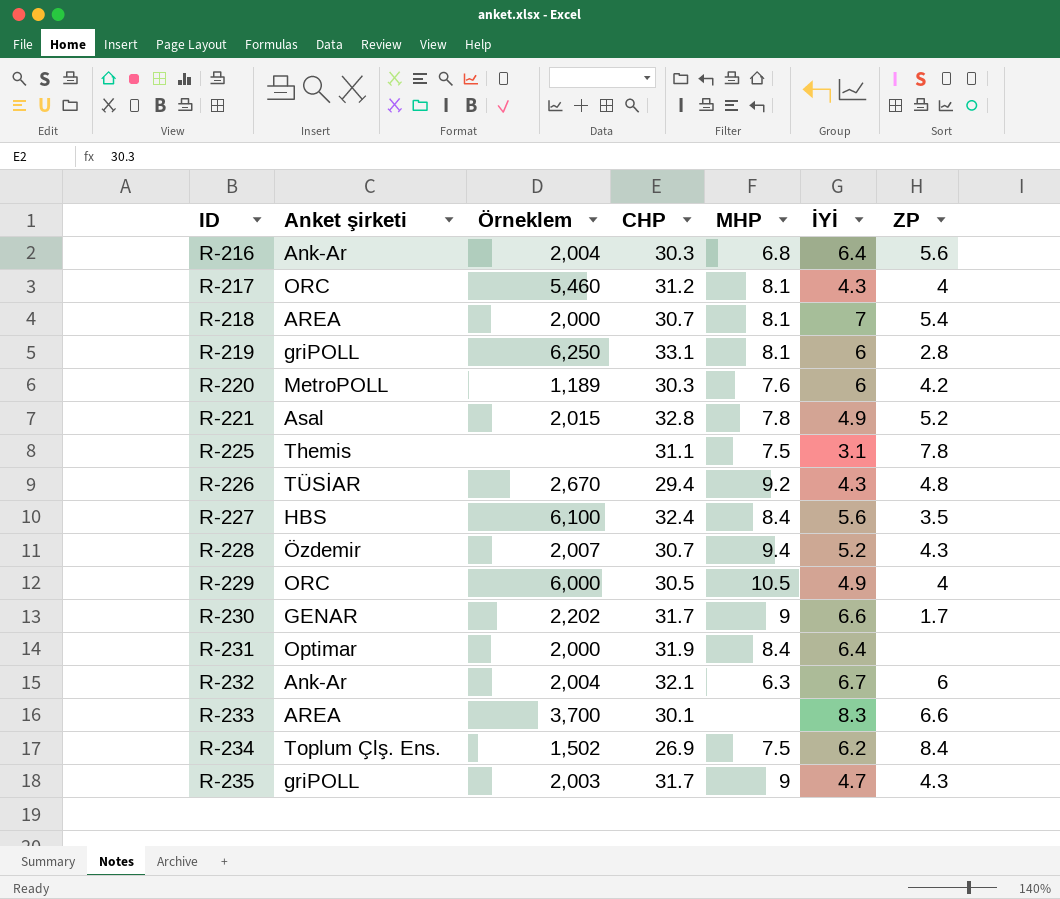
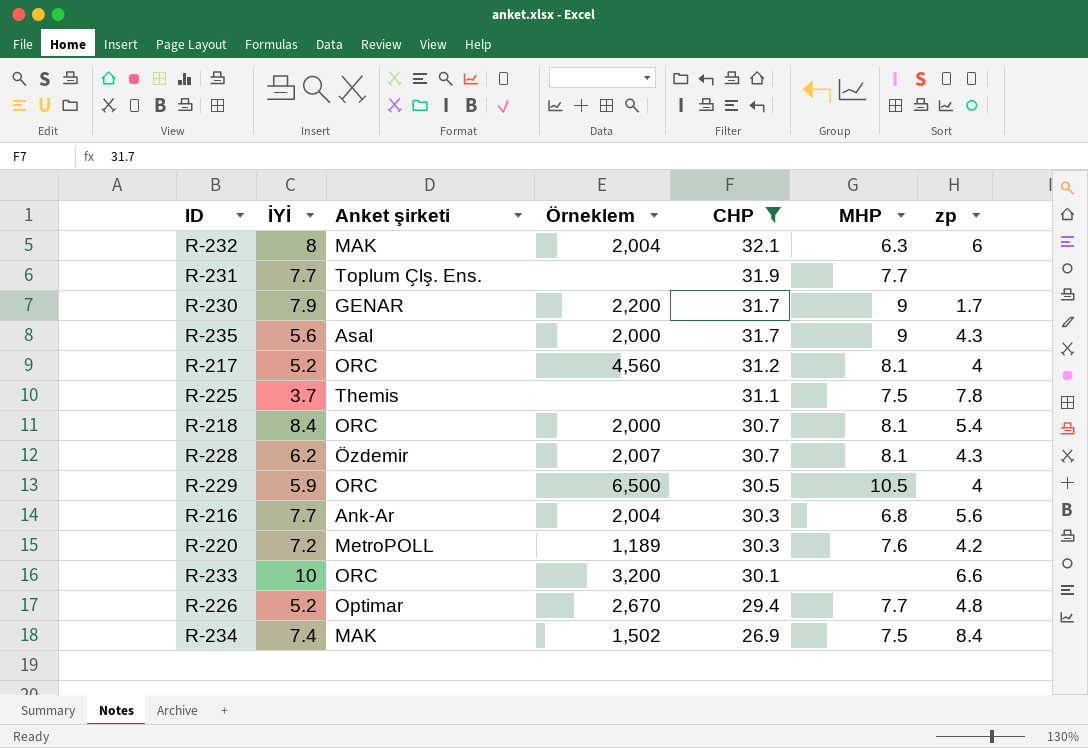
filter: none -> CHP <= 32.1
row order: ID ascending -> CHP descending
column İYİ | position: 6 -> 2
column name: ZP -> zp
R-232 | İYİ: 6.7 -> 8
R-232 | Anket şirketi: Ank-Ar -> MAK
R-231 | İYİ: 6.4 -> 7.7
R-231 | Anket şirketi: Optimar -> Toplum Çlş. Ens.
R-231 | Örneklem: 2,000 -> none
R-231 | MHP: 8.4 -> 7.7
R-230 | İYİ: 6.6 -> 7.9
R-230 | Örneklem: 2,202 -> 2,200
R-235 | İYİ: 4.7 -> 5.6
R-235 | Anket şirketi: griPOLL -> Asal
R-235 | Örneklem: 2,003 -> 2,000
R-217 | İYİ: 4.3 -> 5.2
R-217 | Örneklem: 5,460 -> 4,560
R-225 | İYİ: 3.1 -> 3.7
R-218 | İYİ: 7 -> 8.4
R-218 | Anket şirketi: AREA -> ORC
R-228 | İYİ: 5.2 -> 6.2
R-228 | MHP: 9.4 -> 8.1
R-229 | İYİ: 4.9 -> 5.9
R-229 | Örneklem: 6,000 -> 6,500
R-216 | İYİ: 6.4 -> 7.7
R-220 | İYİ: 6 -> 7.2
R-233 | İYİ: 8.3 -> 10
R-233 | Anket şirketi: AREA -> ORC
R-233 | Örneklem: 3,700 -> 3,200
R-226 | İYİ: 4.3 -> 5.2
R-226 | Anket şirketi: TÜSİAR -> Optimar
R-226 | MHP: 9.2 -> 7.7
R-234 | İYİ: 6.2 -> 7.4
R-234 | Anket şirketi: Toplum Çlş. Ens. -> MAK

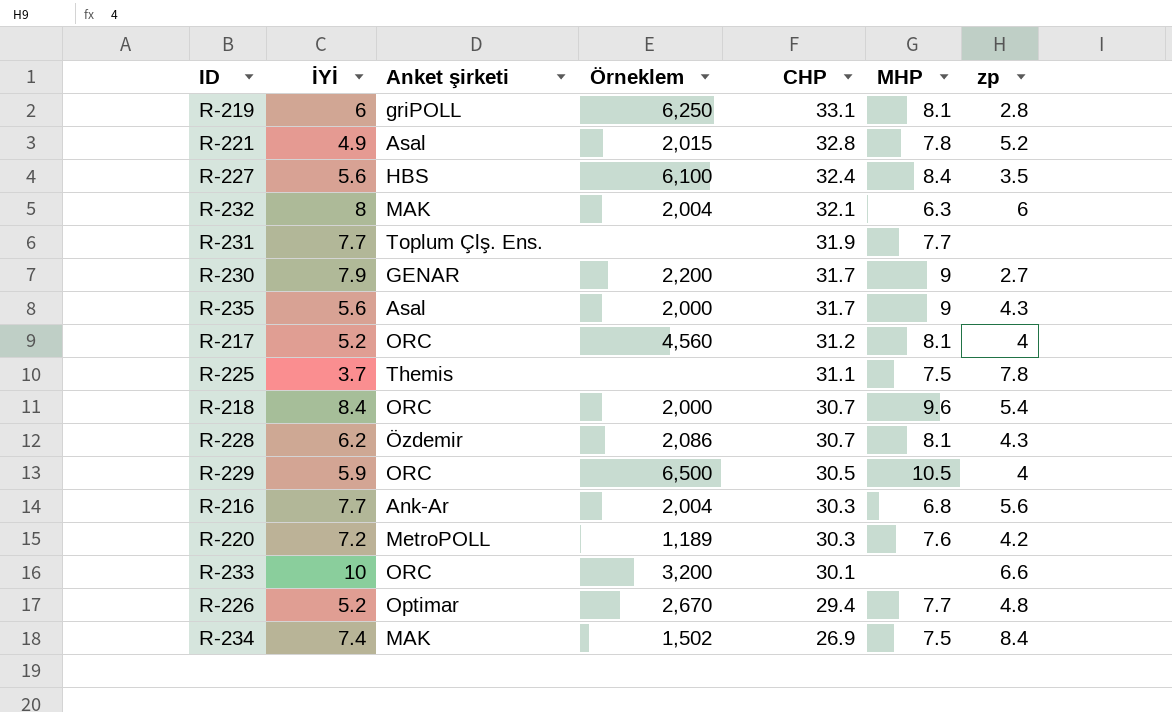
filter: CHP <= 32.1 -> none
R-230 | zp: 1.7 -> 2.7
R-218 | MHP: 8.1 -> 9.6
R-228 | Örneklem: 2,007 -> 2,086

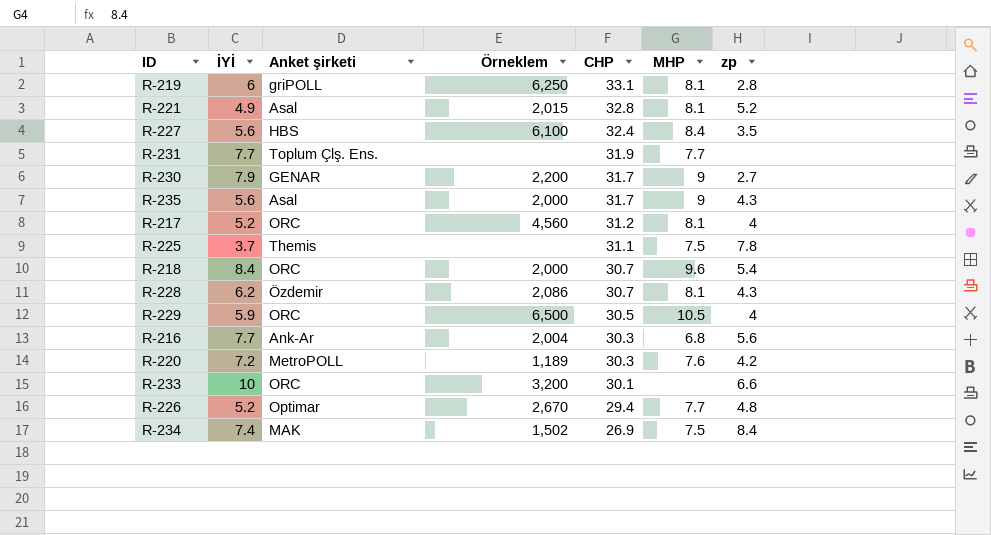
row R-232: 8 | MAK | 2,004 | 32.1 | 6.3 | 6 -> none
R-221 | MHP: 7.8 -> 8.1

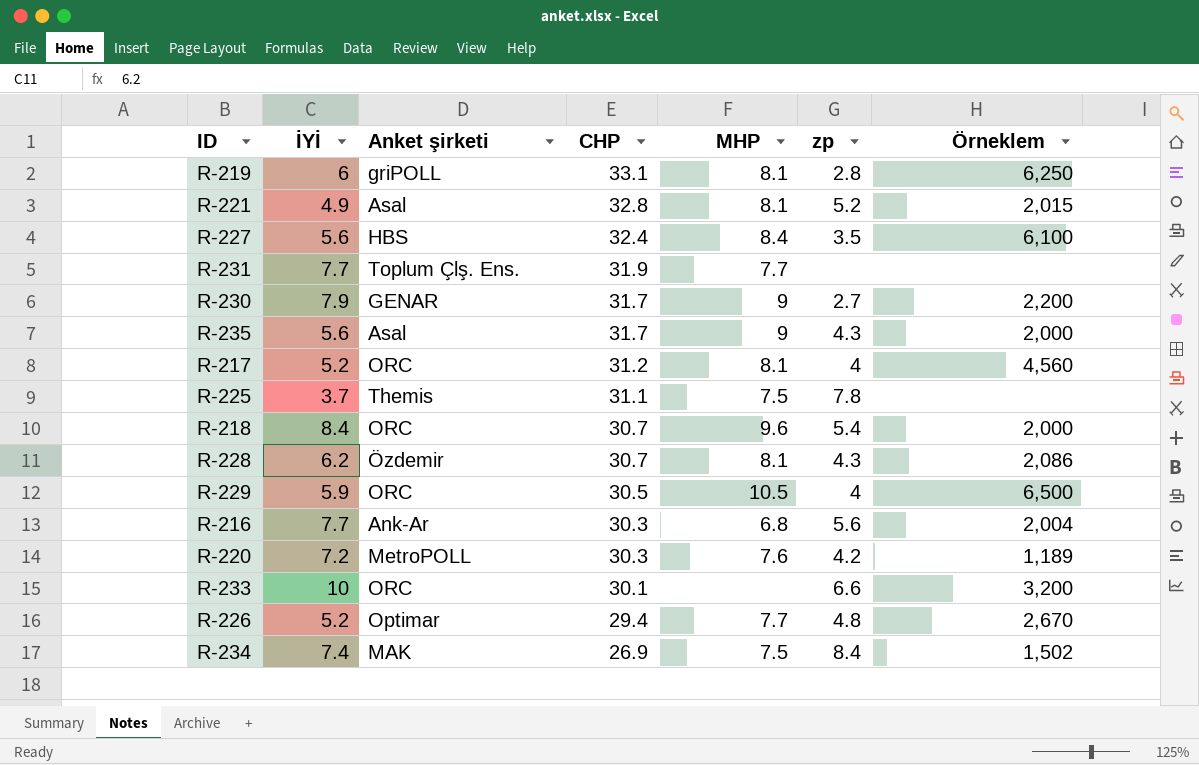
column Örneklem | position: 4 -> 7

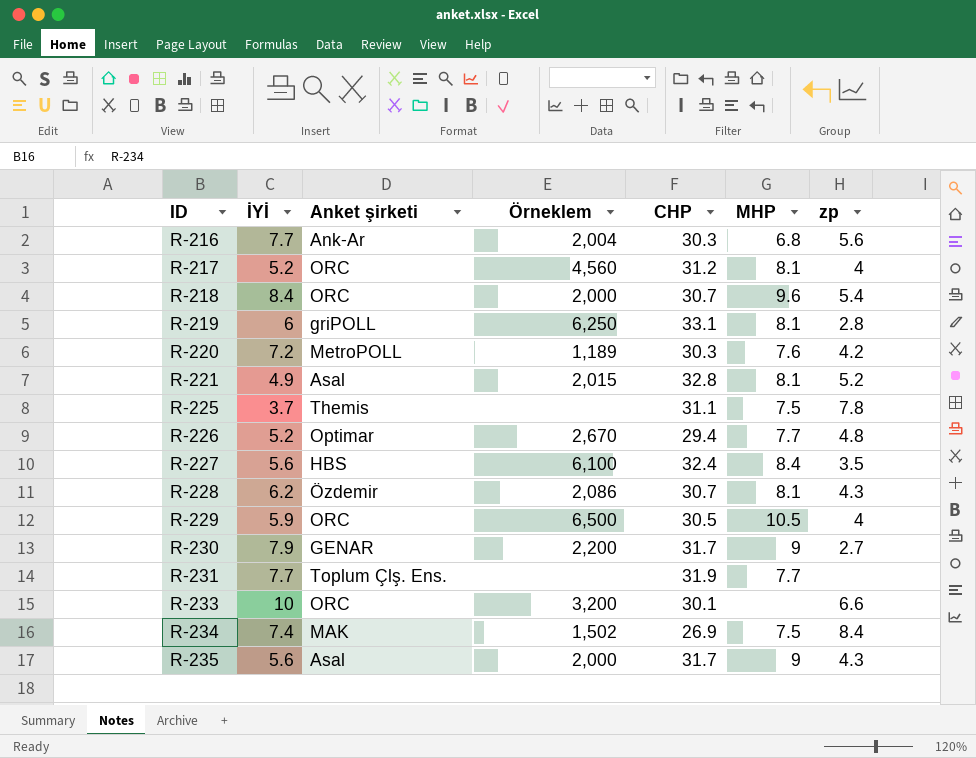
row order: CHP descending -> ID ascending
column Örneklem | position: 7 -> 4

